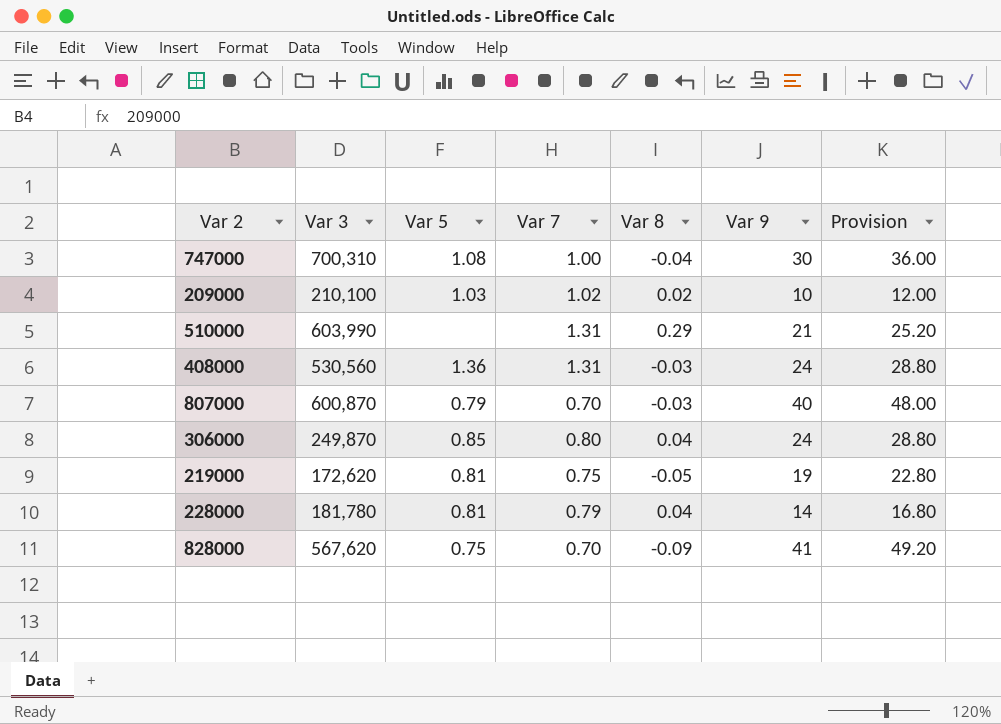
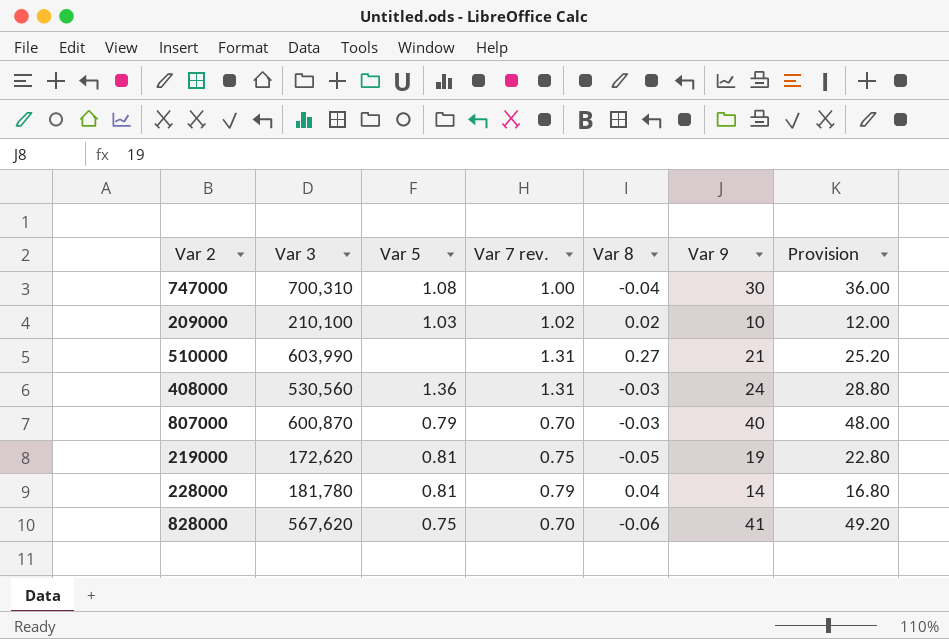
column name: Var 7 -> Var 7 rev.
row 306000: 249,870 | 0.85 | 0.80 | 0.04 | 24 | 28.80 -> none
510000 | Var 8: 0.29 -> 0.27
828000 | Var 8: -0.09 -> -0.06

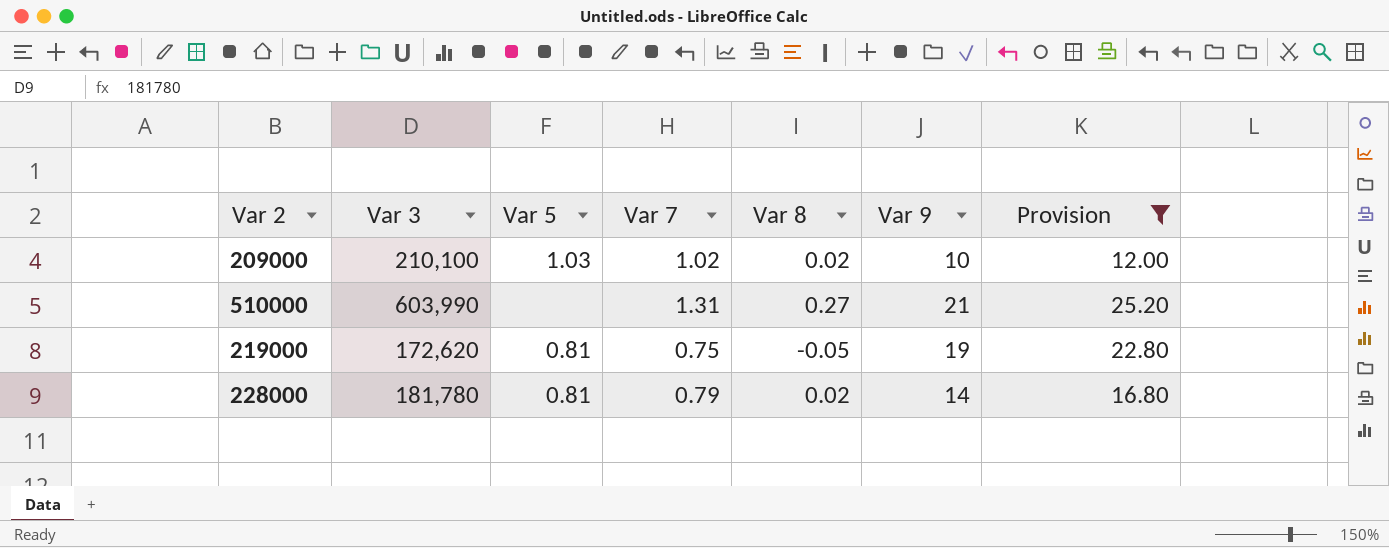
filter: none -> Provision <= 25.20
column name: Var 7 rev. -> Var 7
228000 | Var 8: 0.04 -> 0.02

